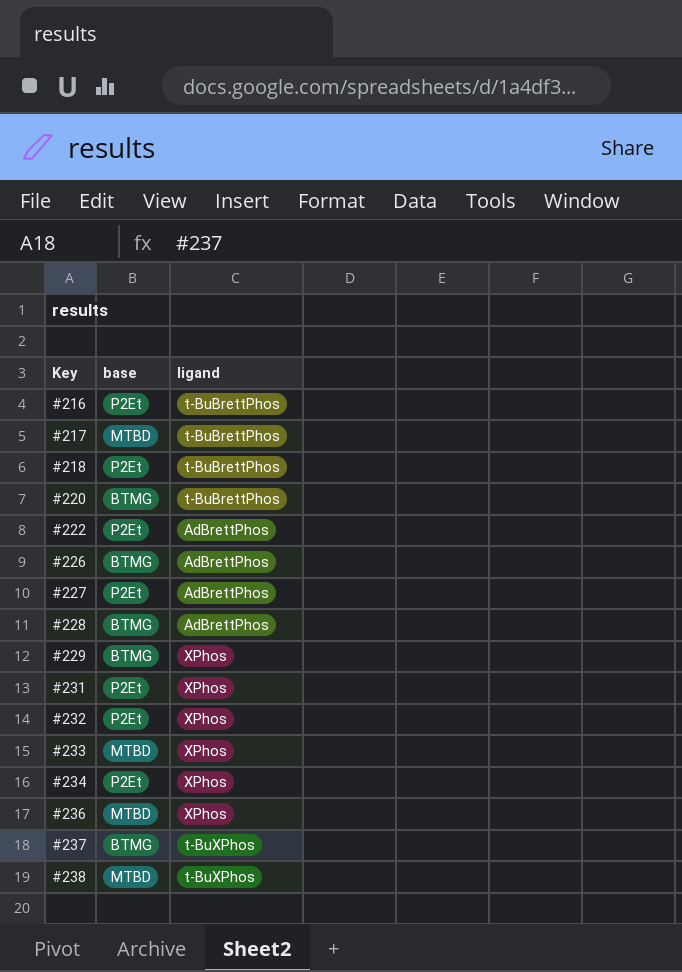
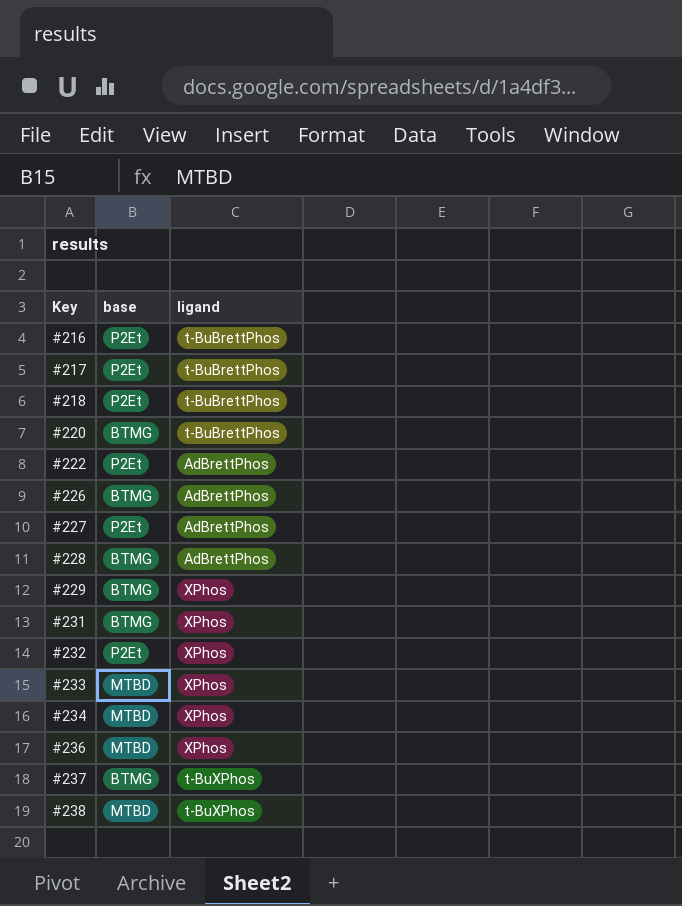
#217 | base: MTBD -> P2Et
#231 | base: P2Et -> BTMG
#234 | base: P2Et -> MTBD

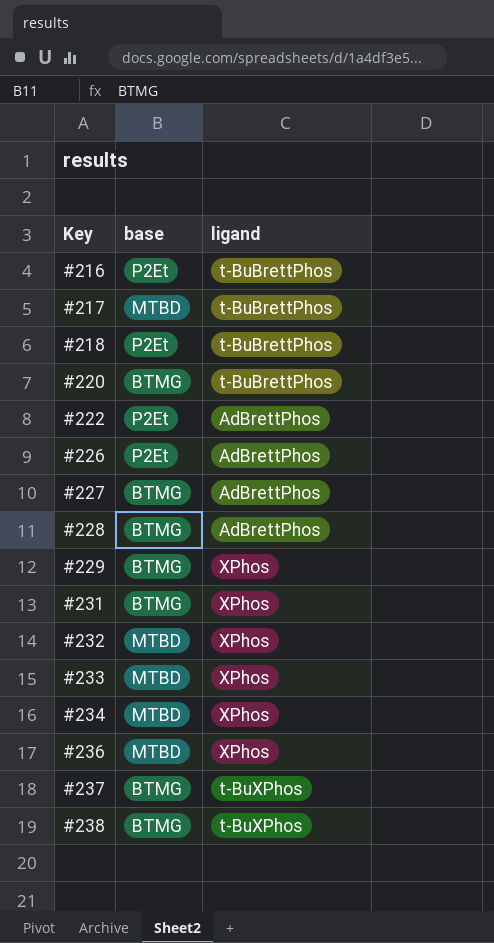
#217 | base: P2Et -> MTBD
#226 | base: BTMG -> P2Et
#227 | base: P2Et -> BTMG
#232 | base: P2Et -> MTBD
#238 | base: MTBD -> BTMG

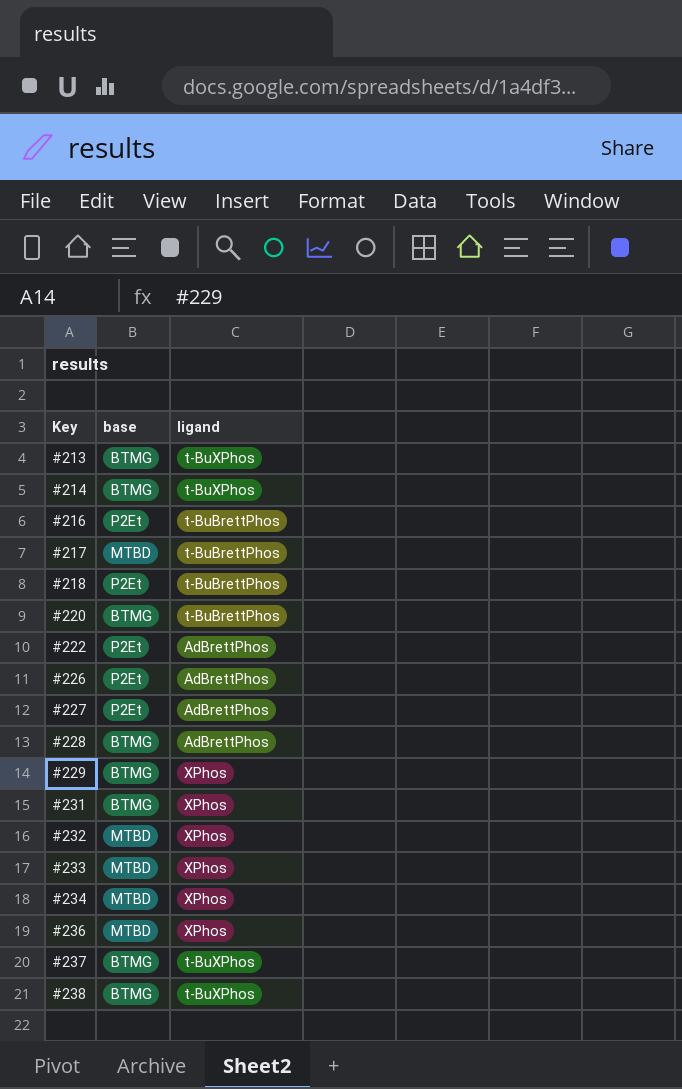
row #213: none -> BTMG | t-BuXPhos
row #214: none -> BTMG | t-BuXPhos
#227 | base: BTMG -> P2Et

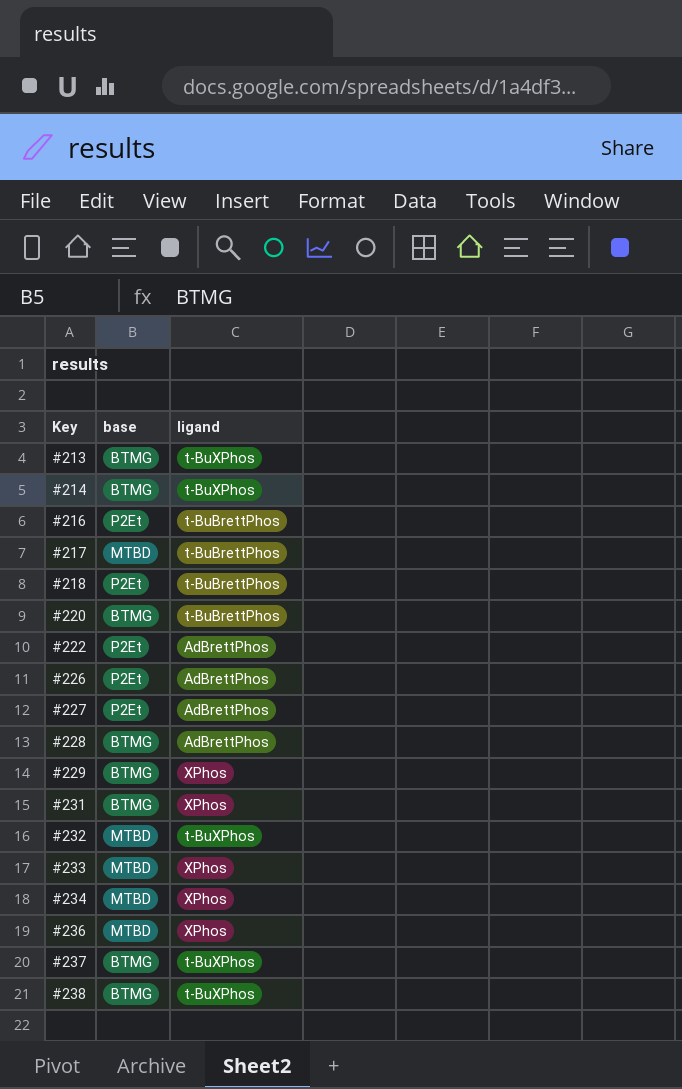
#232 | ligand: XPhos -> t-BuXPhos

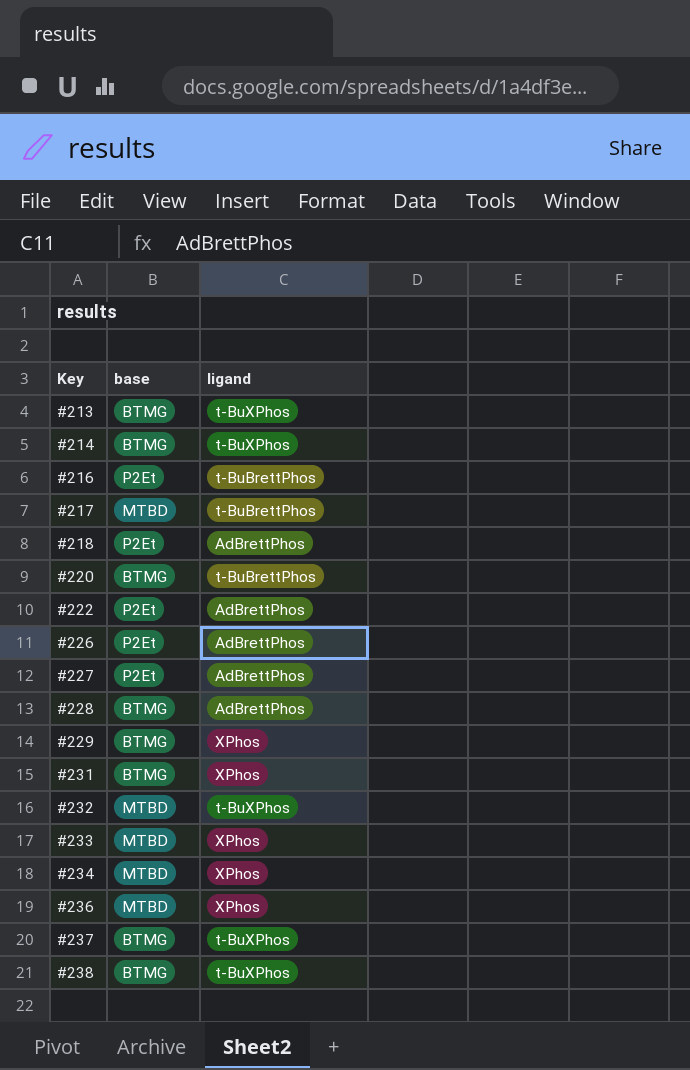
#218 | ligand: t-BuBrettPhos -> AdBrettPhos

